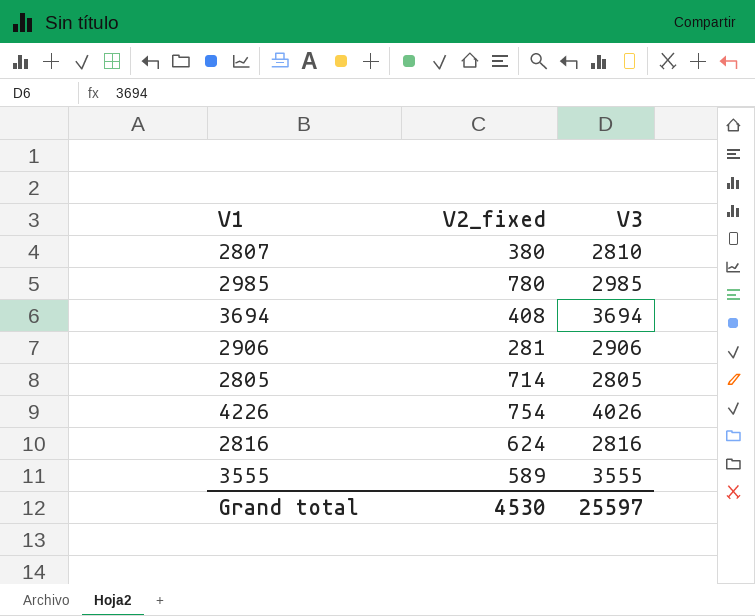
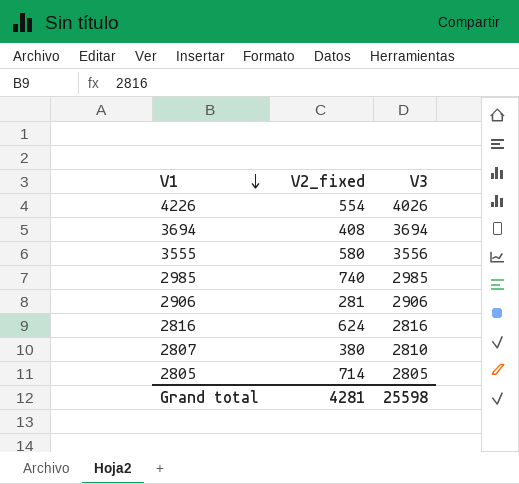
row order: none -> V1 descending
4226 | V2_fixed: 754 -> 554
3555 | V2_fixed: 589 -> 580
3555 | V3: 3555 -> 3556
2985 | V2_fixed: 780 -> 740
Grand total | V2_fixed: 4530 -> 4281
Grand total | V3: 25597 -> 25598

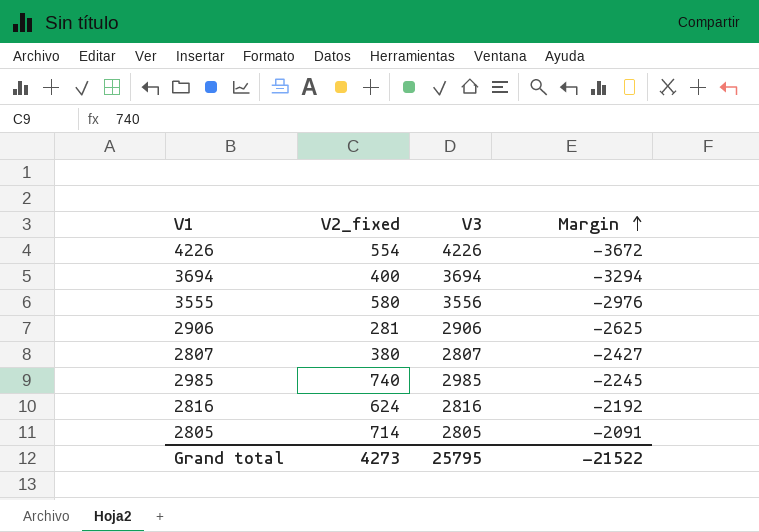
row order: V1 descending -> Margin ascending
column Margin | formula: none -> [V2_fixed] - [V3]
4226 | V3: 4026 -> 4226
3694 | V2_fixed: 408 -> 400
2807 | V3: 2810 -> 2807
Grand total | V2_fixed: 4281 -> 4273
Grand total | V3: 25598 -> 25795

